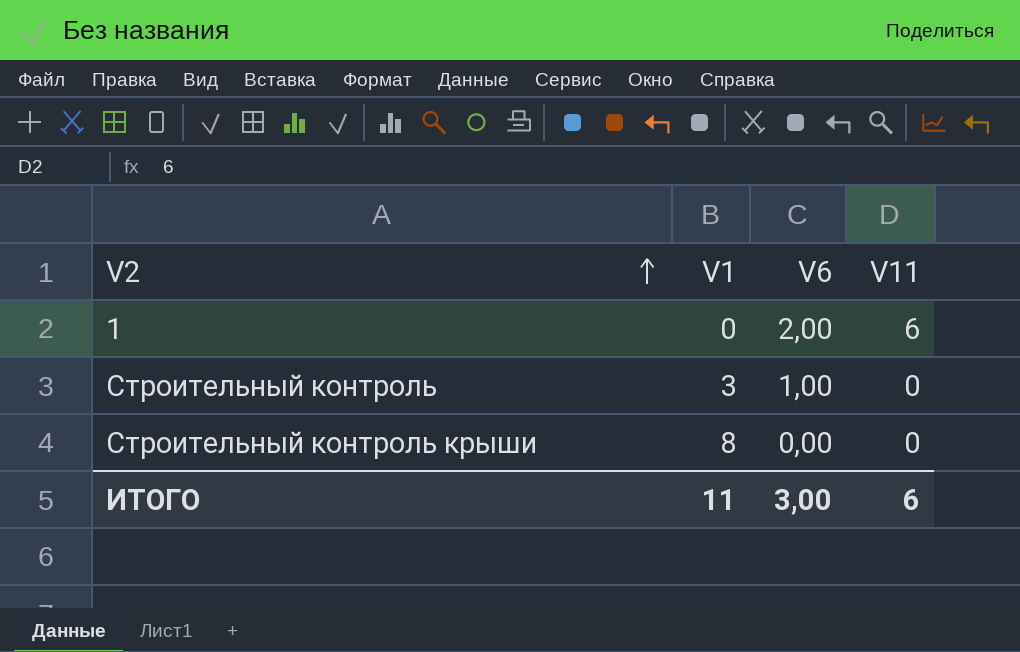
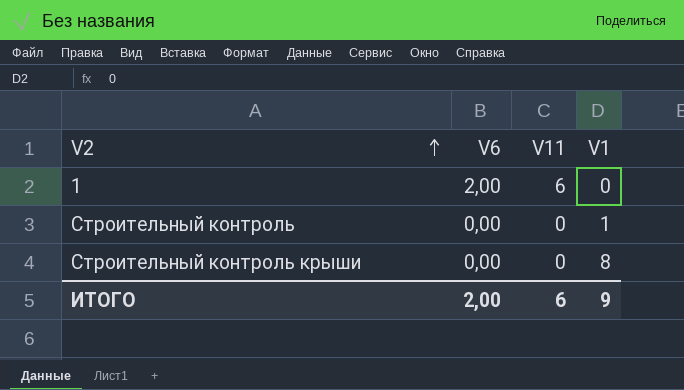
column V1 | position: 2 -> 4
Строительный контроль | V6: 1,00 -> 0,00
Строительный контроль | V1: 3 -> 1
ИТОГО | V6: 3,00 -> 2,00
ИТОГО | V1: 11 -> 9

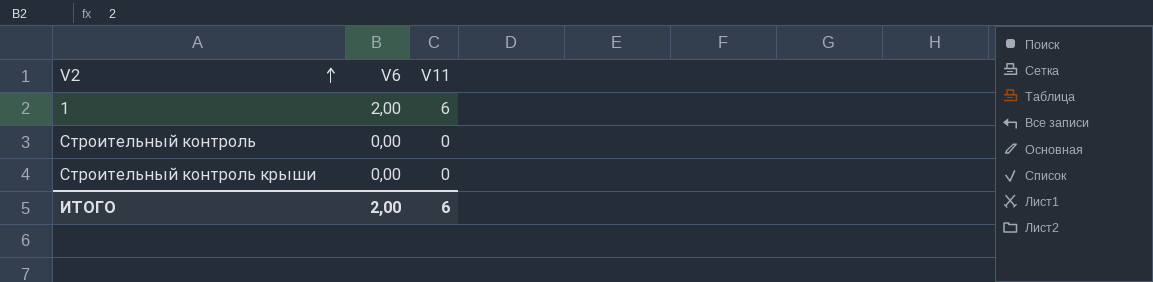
column V1 | position: 4 -> none

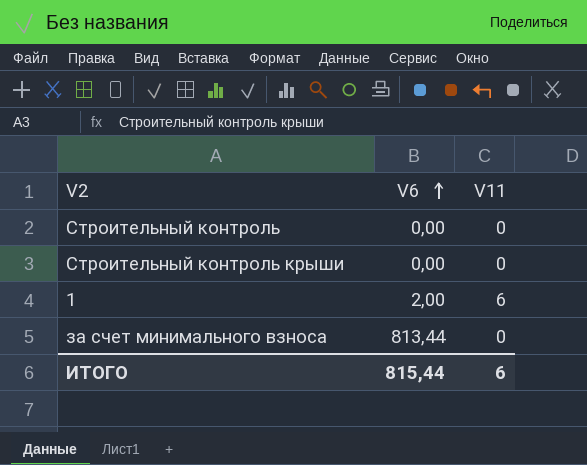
row order: V2 ascending -> V6 ascending
row за счет минимального взноса: none -> 813,44 | 0
ИТОГО | V6: 2,00 -> 815,44

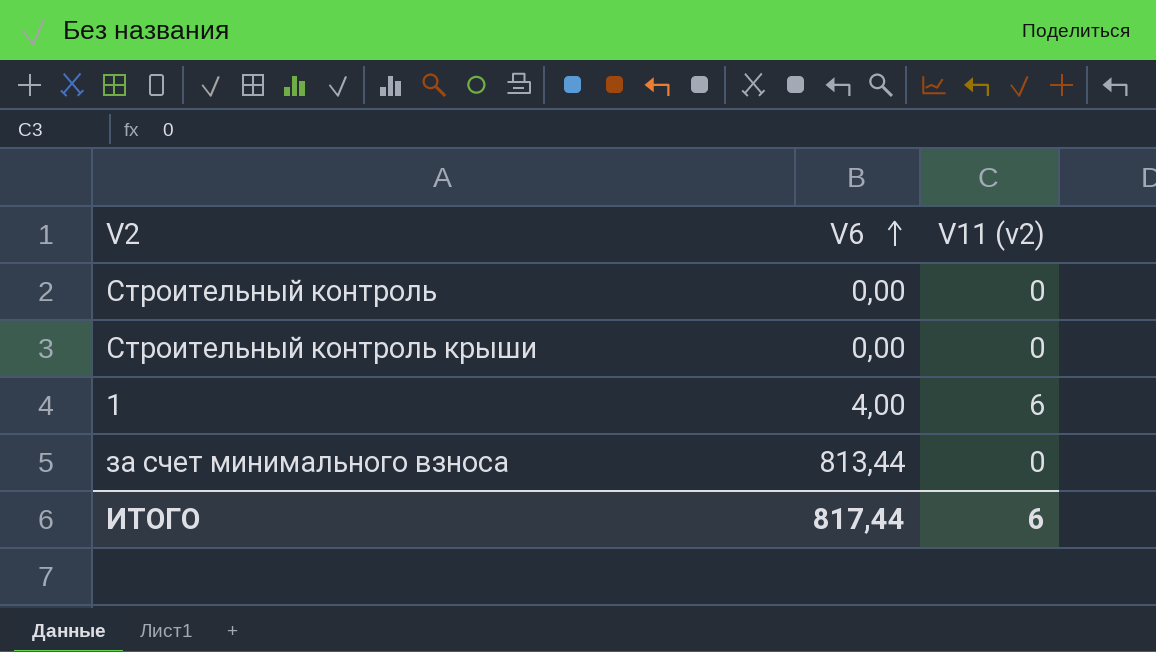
column name: V11 -> V11 (v2)
1 | V6: 2,00 -> 4,00
ИТОГО | V6: 815,44 -> 817,44

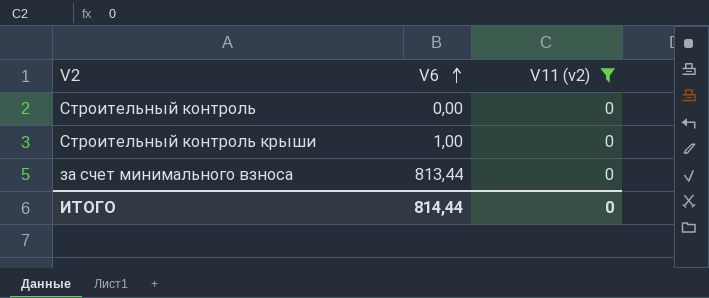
filter: none -> V11 (v2) = 0
Строительный контроль крыши | V6: 0,00 -> 1,00
ИТОГО | V6: 817,44 -> 814,44
ИТОГО | V11 (v2): 6 -> 0

